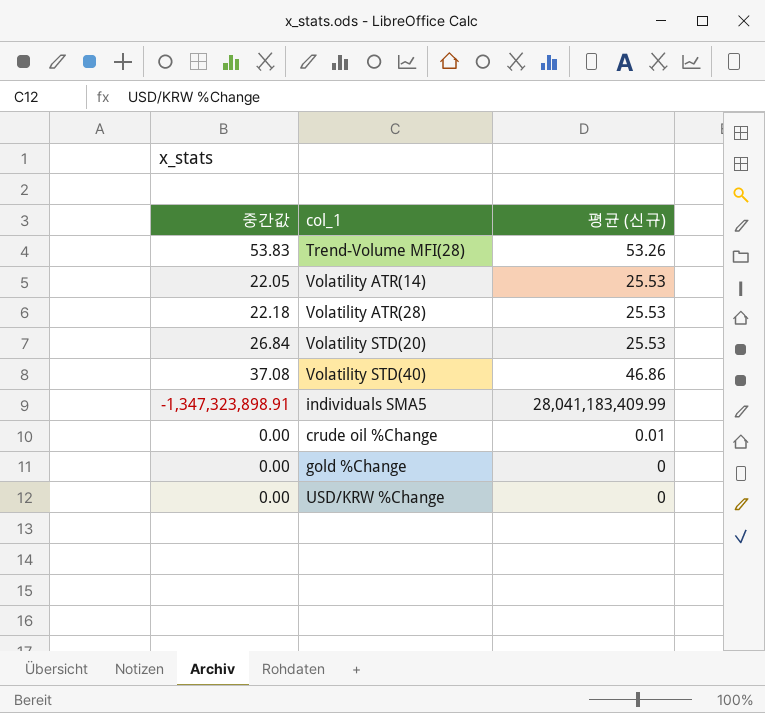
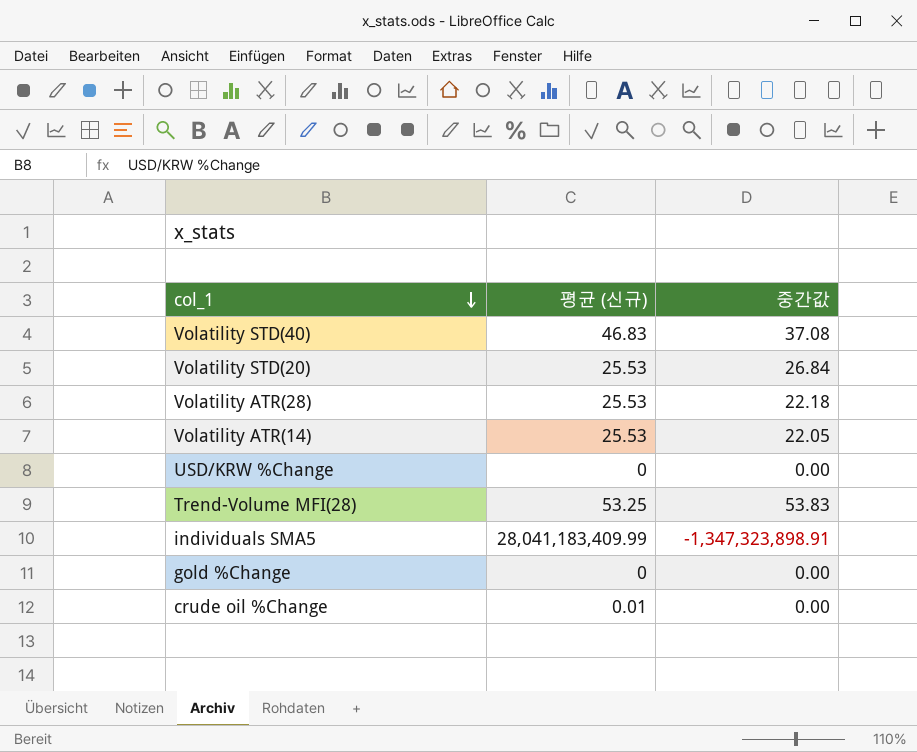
row order: none -> col_1 descending
column 중간값 | position: 1 -> 3
Volatility STD(40) | 평균 (신규): 46.86 -> 46.83
Trend-Volume MFI(28) | 평균 (신규): 53.26 -> 53.25

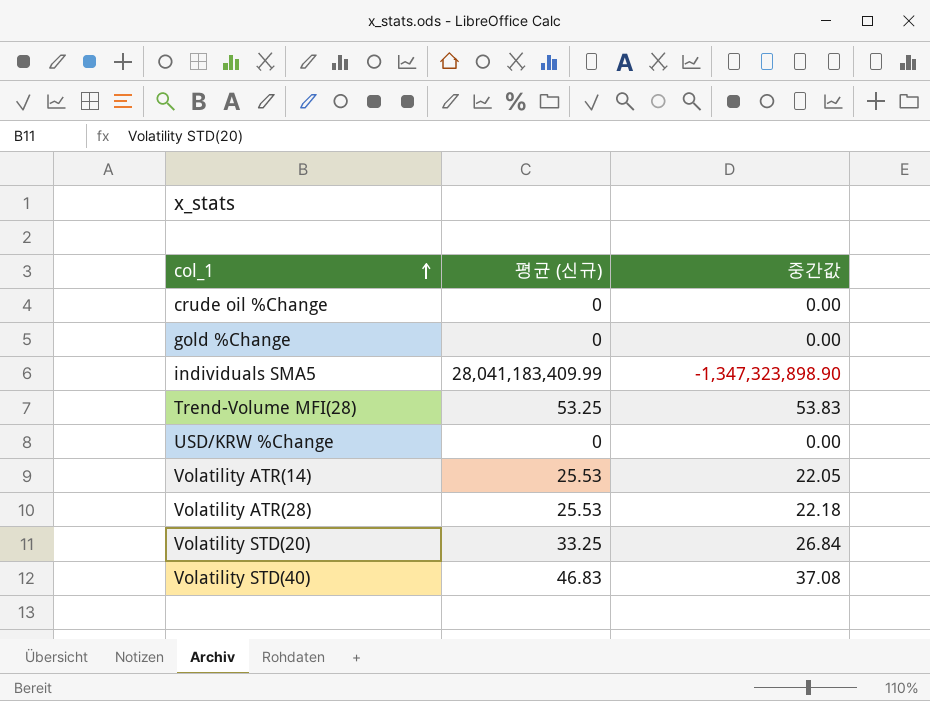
row order: col_1 descending -> col_1 ascending
crude oil %Change | 평균 (신규): 0.01 -> 0
individuals SMA5 | 중간값: -1,347,323,898.91 -> -1,347,323,898.90
Volatility STD(20) | 평균 (신규): 25.53 -> 33.25

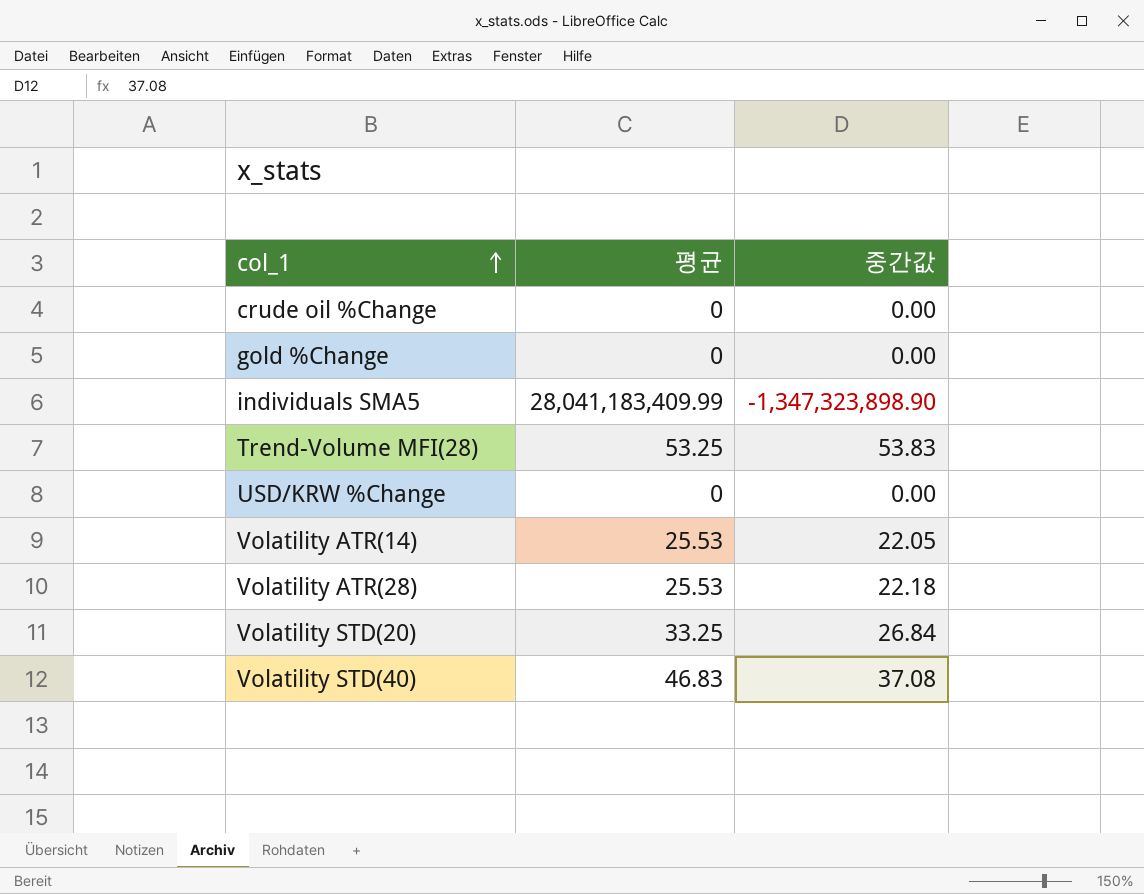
column name: 평균 (신규) -> 평균

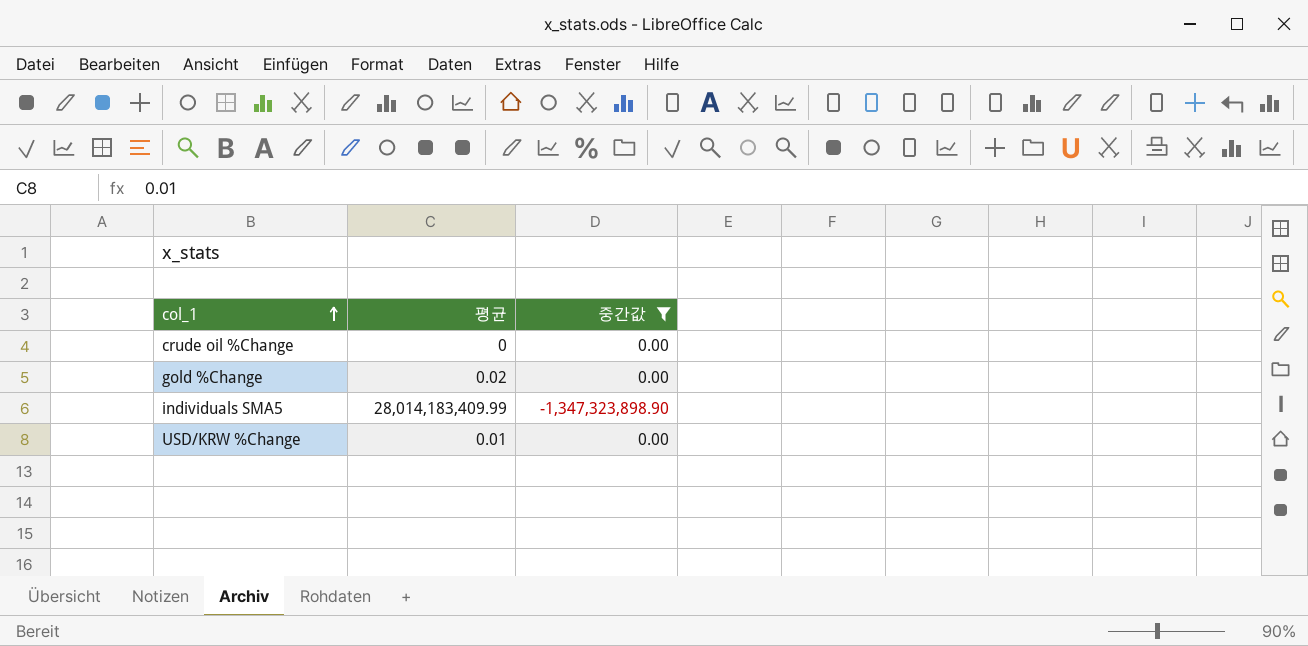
filter: none -> 중간값 <= 0.00
gold %Change | 평균: 0 -> 0.02
individuals SMA5 | 평균: 28,041,183,409.99 -> 28,014,183,409.99
USD/KRW %Change | 평균: 0 -> 0.01

